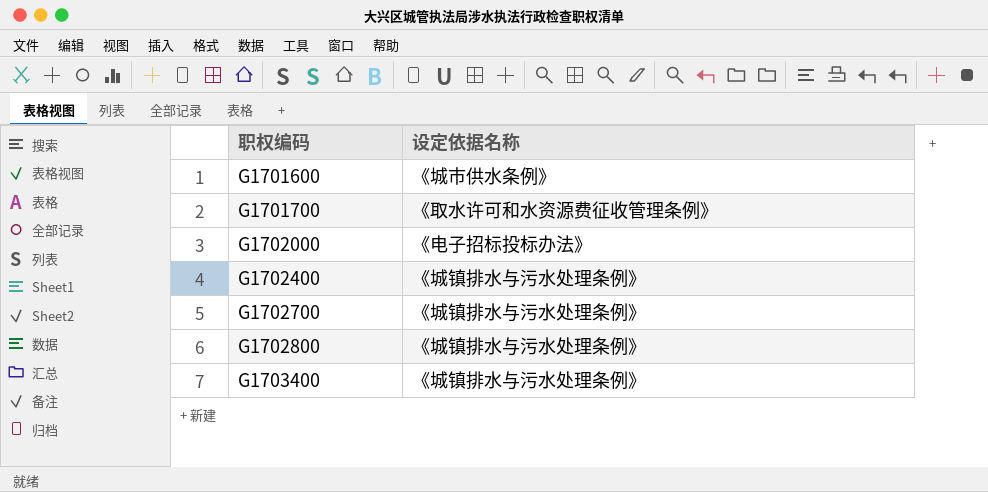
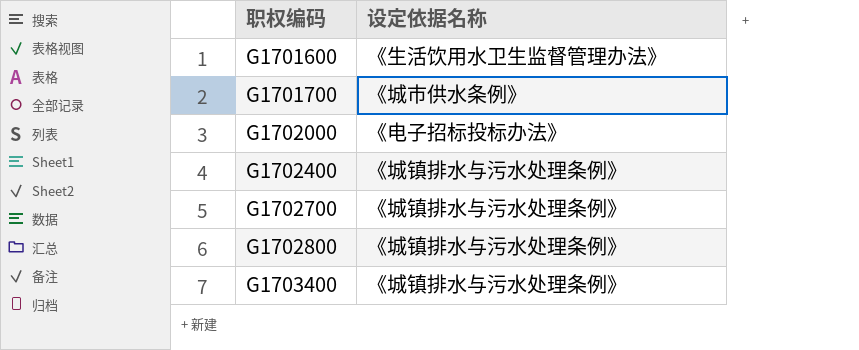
G1701600 | 设定依据名称: 《城市供水条例》 -> 《生活饮用水卫生监督管理办法》
G1701700 | 设定依据名称: 《取水许可和水资源费征收管理条例》 -> 《城市供水条例》

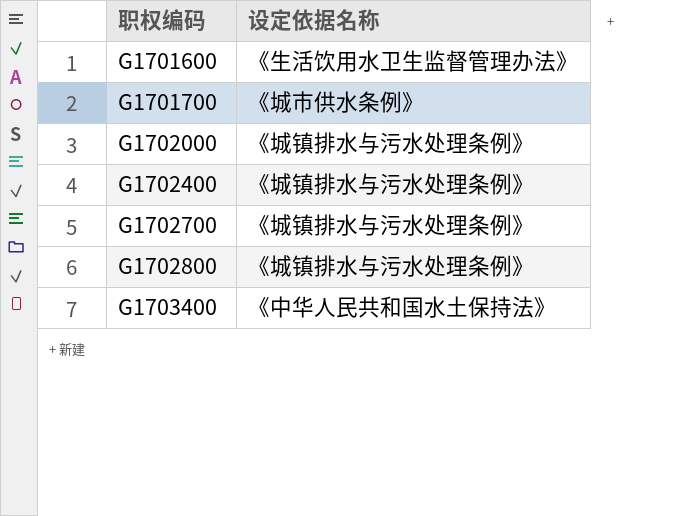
G1702000 | 设定依据名称: 《电子招标投标办法》 -> 《城镇排水与污水处理条例》
G1703400 | 设定依据名称: 《城镇排水与污水处理条例》 -> 《中华人民共和国水土保持法》

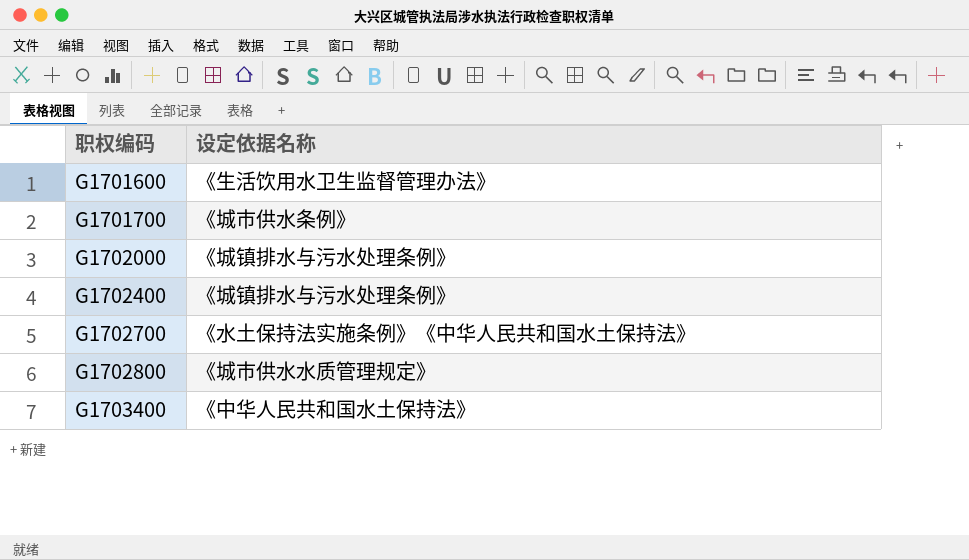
G1702700 | 设定依据名称: 《城镇排水与污水处理条例》 -> 《水土保持法实施条例》《中华人民共和国水土保持法》
G1702800 | 设定依据名称: 《城镇排水与污水处理条例》 -> 《城市供水水质管理规定》

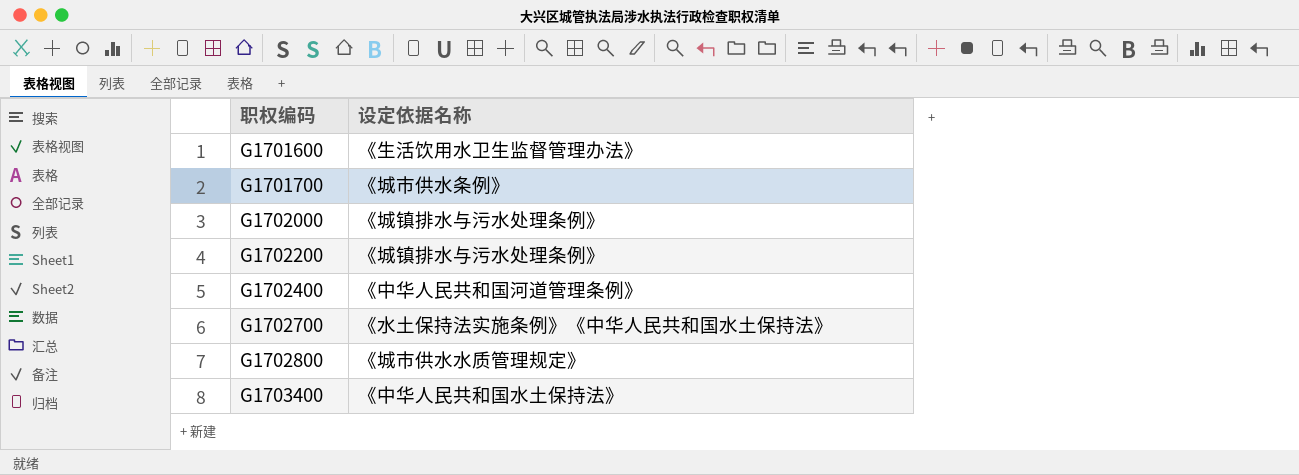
row G1702200: none -> 《城镇排水与污水处理条例》
G1702400 | 设定依据名称: 《城镇排水与污水处理条例》 -> 《中华人民共和国河道管理条例》

